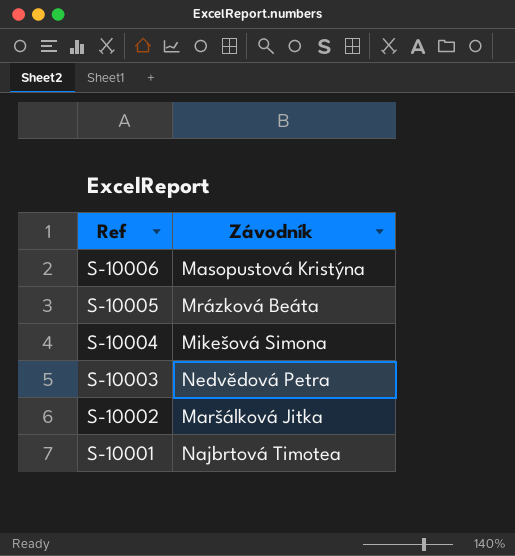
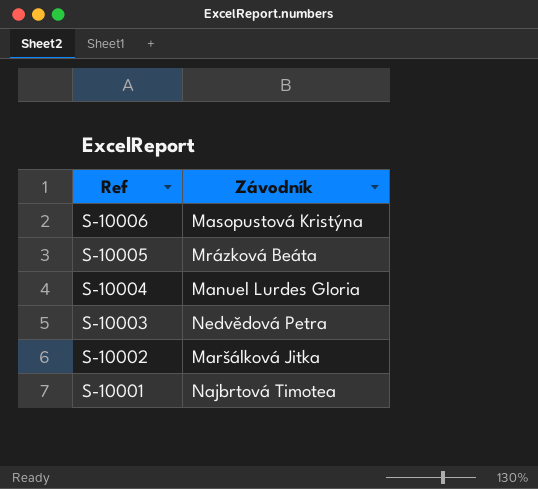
S-10004 | Závodník: Mikešová Simona -> Manuel Lurdes Gloria

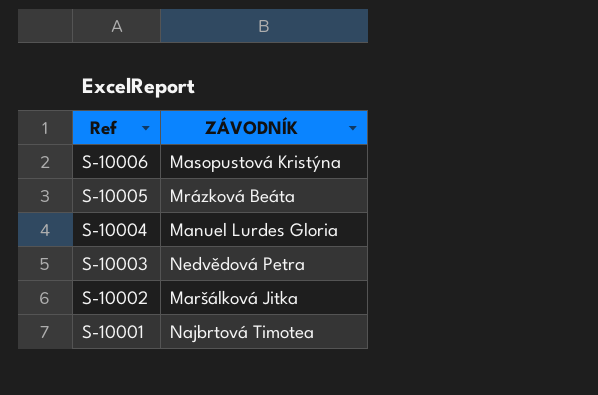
column name: Závodník -> ZÁVODNÍK

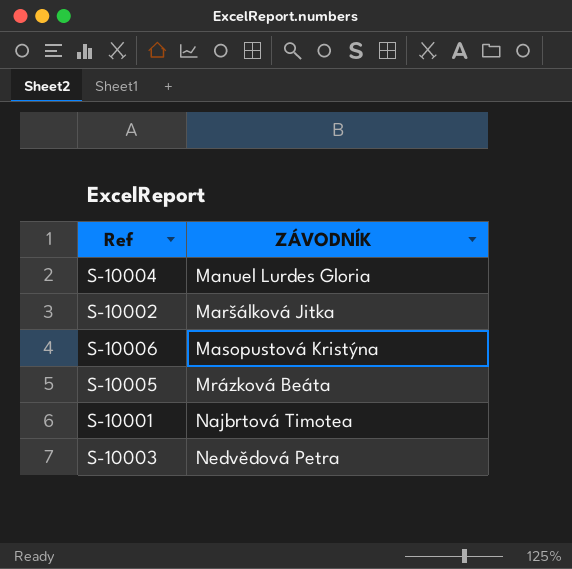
row order: Ref descending -> ZÁVODNÍK ascending

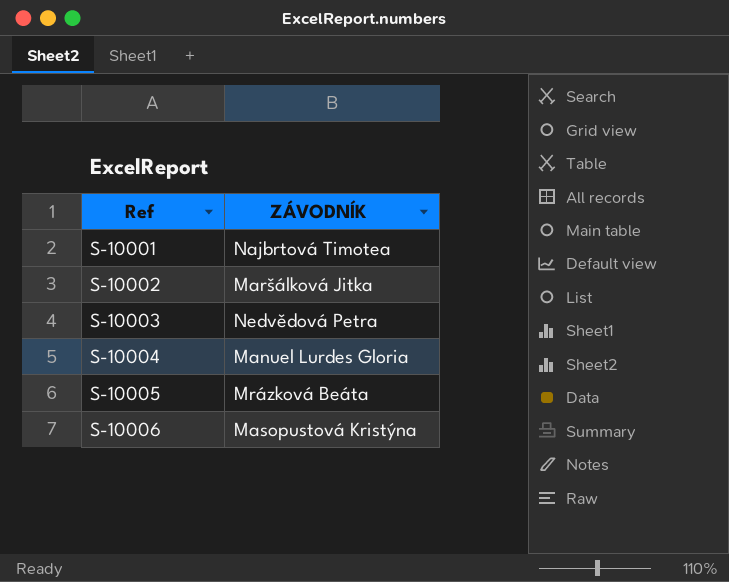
row order: ZÁVODNÍK ascending -> Ref ascending

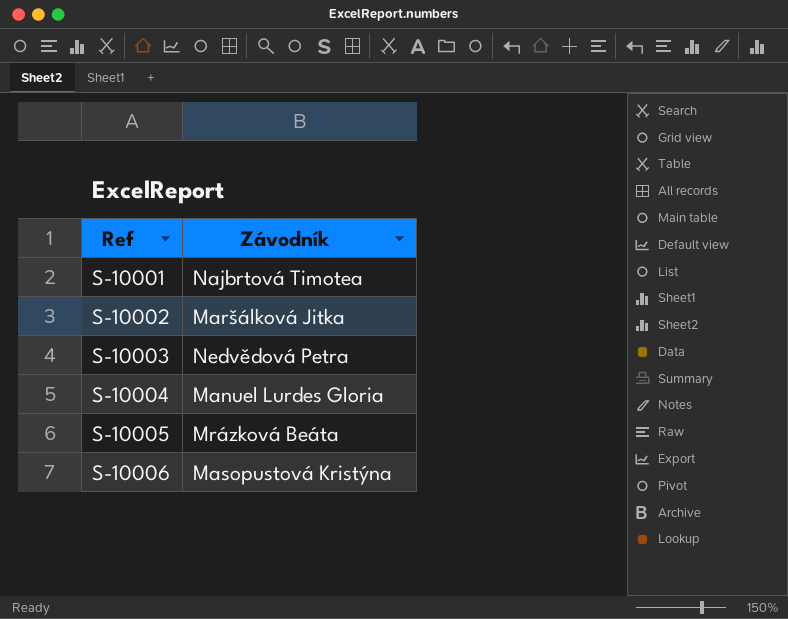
column name: ZÁVODNÍK -> Závodník

